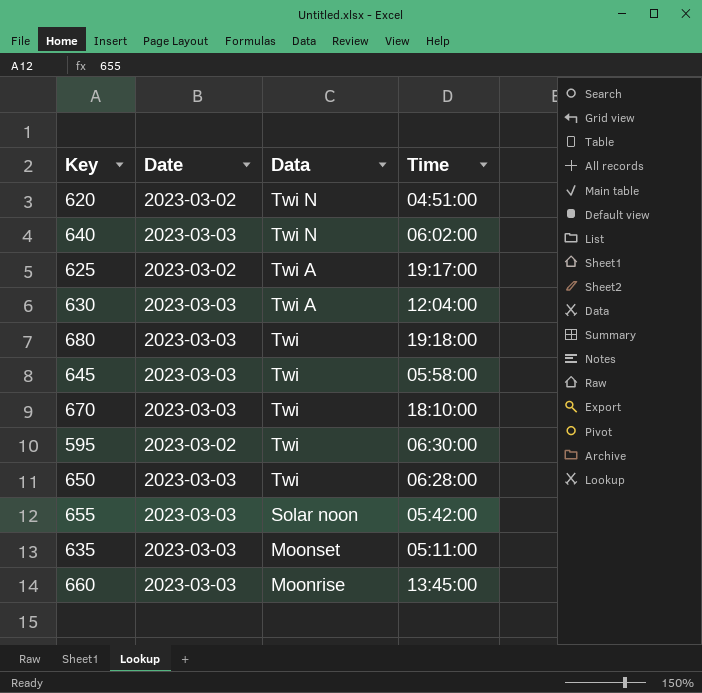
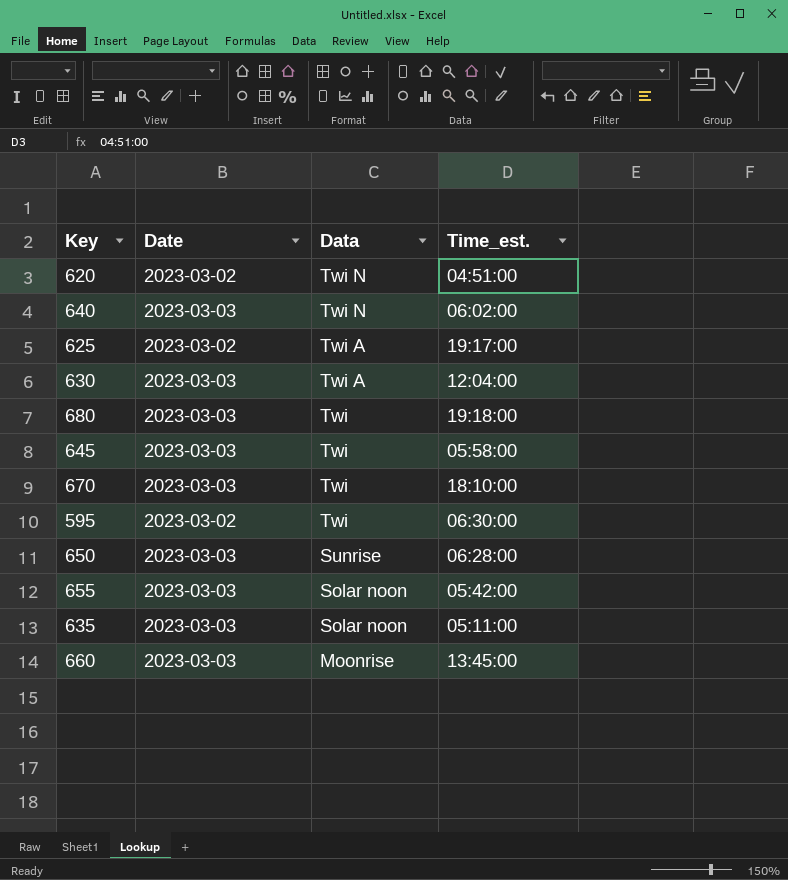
column name: Time -> Time_est.
650 | Data: Twi -> Sunrise
635 | Data: Moonset -> Solar noon

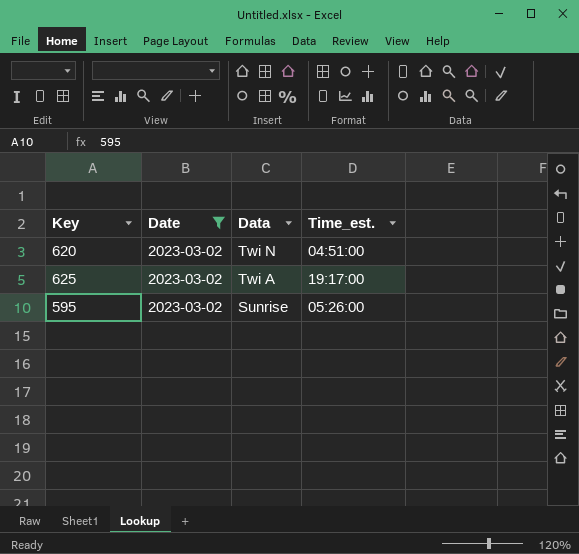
filter: none -> Date = 2023-03-02
595 | Data: Twi -> Sunrise
595 | Time_est.: 06:30:00 -> 05:26:00

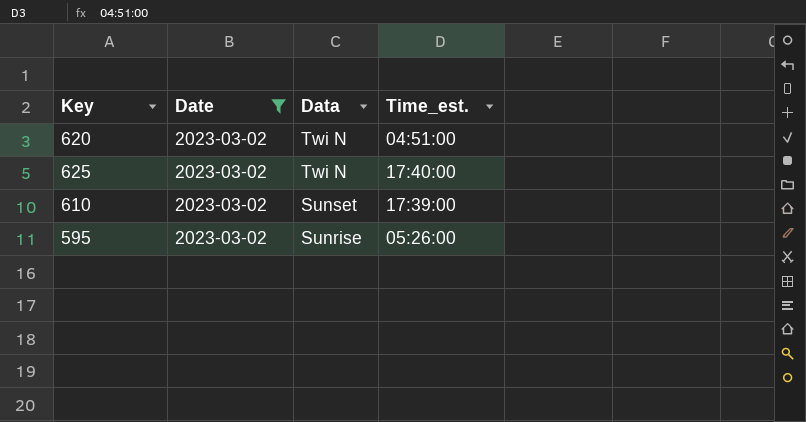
625 | Data: Twi A -> Twi N
625 | Time_est.: 19:17:00 -> 17:40:00
row 610: none -> 2023-03-02 | Sunset | 17:39:00

